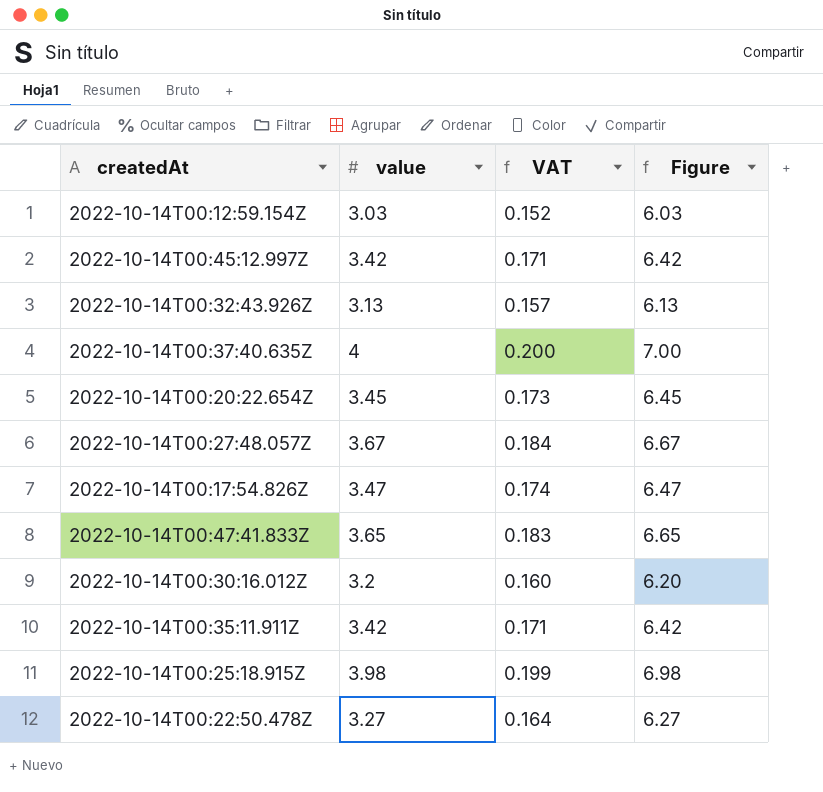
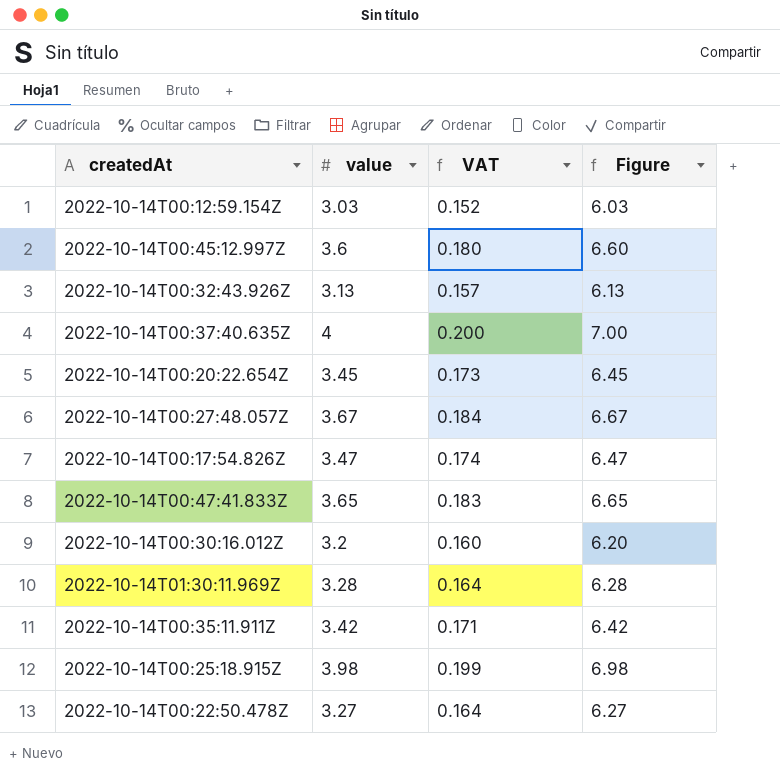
2022-10-14T00:45:12.997Z | value: 3.42 -> 3.6
2022-10-14T00:45:12.997Z | VAT: 0.171 -> 0.180
2022-10-14T00:45:12.997Z | Figure: 6.42 -> 6.60
row 2022-10-14T01:30:11.969Z: none -> 3.28 | 0.164 | 6.28

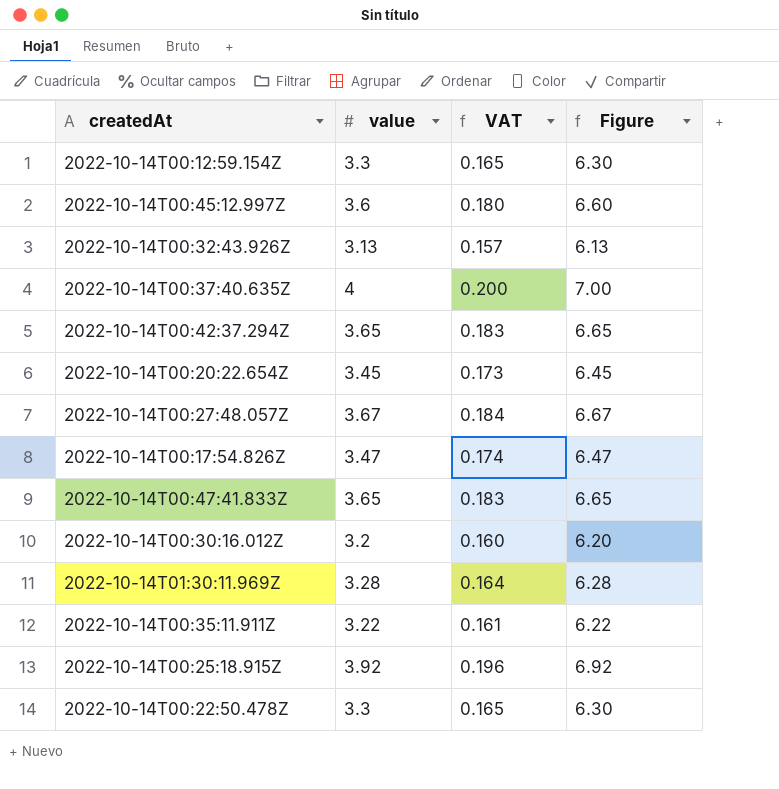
2022-10-14T00:12:59.154Z | value: 3.03 -> 3.3
2022-10-14T00:12:59.154Z | VAT: 0.152 -> 0.165
2022-10-14T00:12:59.154Z | Figure: 6.03 -> 6.30
row 2022-10-14T00:42:37.294Z: none -> 3.65 | 0.183 | 6.65
2022-10-14T00:35:11.911Z | value: 3.42 -> 3.22
2022-10-14T00:35:11.911Z | VAT: 0.171 -> 0.161
2022-10-14T00:35:11.911Z | Figure: 6.42 -> 6.22
2022-10-14T00:25:18.915Z | value: 3.98 -> 3.92
2022-10-14T00:25:18.915Z | VAT: 0.199 -> 0.196
2022-10-14T00:25:18.915Z | Figure: 6.98 -> 6.92
2022-10-14T00:22:50.478Z | value: 3.27 -> 3.3
2022-10-14T00:22:50.478Z | VAT: 0.164 -> 0.165
2022-10-14T00:22:50.478Z | Figure: 6.27 -> 6.30

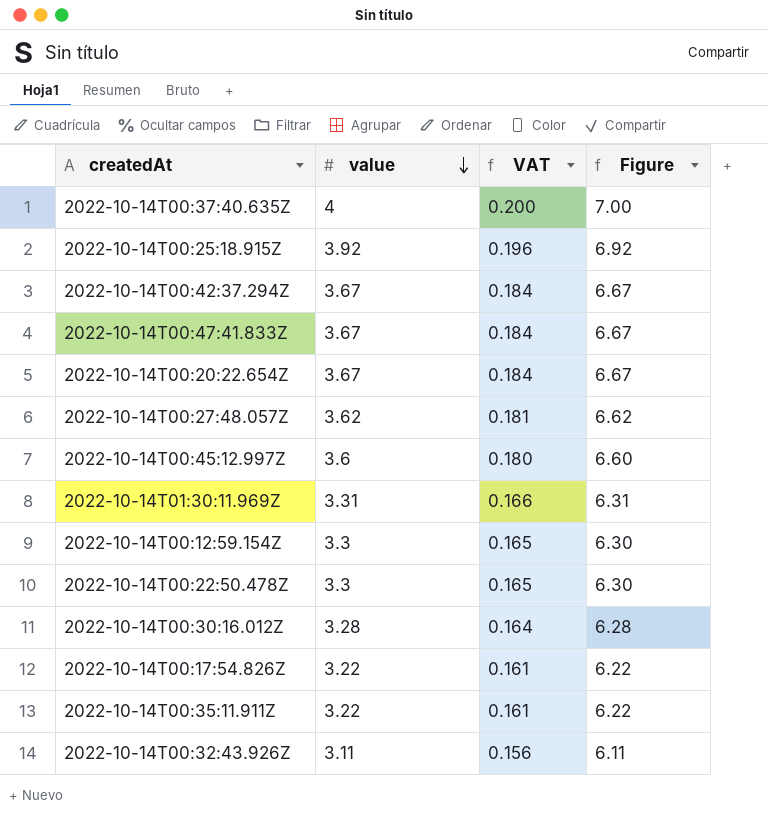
row order: none -> value descending
2022-10-14T00:42:37.294Z | value: 3.65 -> 3.67
2022-10-14T00:42:37.294Z | VAT: 0.183 -> 0.184
2022-10-14T00:42:37.294Z | Figure: 6.65 -> 6.67
2022-10-14T00:47:41.833Z | value: 3.65 -> 3.67
2022-10-14T00:47:41.833Z | VAT: 0.183 -> 0.184
2022-10-14T00:47:41.833Z | Figure: 6.65 -> 6.67
2022-10-14T00:20:22.654Z | value: 3.45 -> 3.67
2022-10-14T00:20:22.654Z | VAT: 0.173 -> 0.184
2022-10-14T00:20:22.654Z | Figure: 6.45 -> 6.67
2022-10-14T00:27:48.057Z | value: 3.67 -> 3.62
2022-10-14T00:27:48.057Z | VAT: 0.184 -> 0.181
2022-10-14T00:27:48.057Z | Figure: 6.67 -> 6.62
2022-10-14T01:30:11.969Z | value: 3.28 -> 3.31
2022-10-14T01:30:11.969Z | VAT: 0.164 -> 0.166
2022-10-14T01:30:11.969Z | Figure: 6.28 -> 6.31
2022-10-14T00:30:16.012Z | value: 3.2 -> 3.28
2022-10-14T00:30:16.012Z | VAT: 0.160 -> 0.164
2022-10-14T00:30:16.012Z | Figure: 6.20 -> 6.28
2022-10-14T00:17:54.826Z | value: 3.47 -> 3.22
2022-10-14T00:17:54.826Z | VAT: 0.174 -> 0.161
2022-10-14T00:17:54.826Z | Figure: 6.47 -> 6.22
2022-10-14T00:32:43.926Z | value: 3.13 -> 3.11
2022-10-14T00:32:43.926Z | VAT: 0.157 -> 0.156
2022-10-14T00:32:43.926Z | Figure: 6.13 -> 6.11

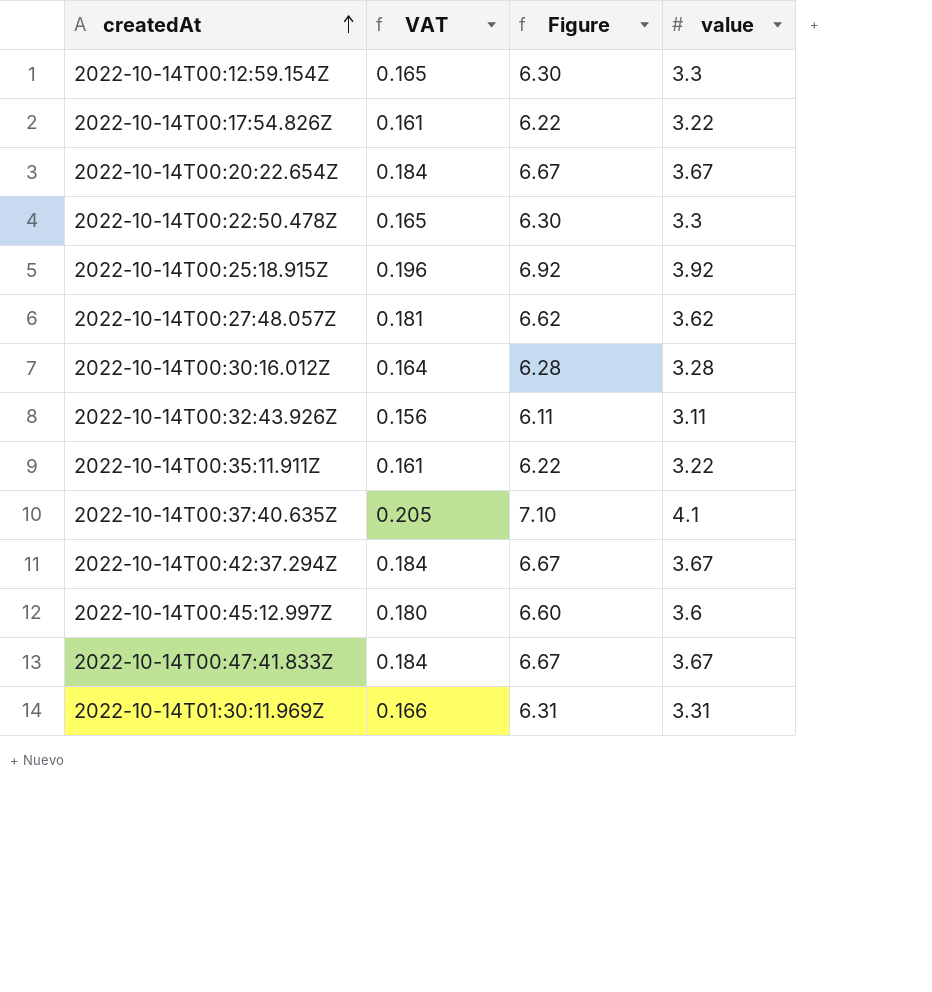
row order: value descending -> createdAt ascending
column value | position: 2 -> 4
2022-10-14T00:37:40.635Z | VAT: 0.200 -> 0.205
2022-10-14T00:37:40.635Z | Figure: 7.00 -> 7.10
2022-10-14T00:37:40.635Z | value: 4 -> 4.1

